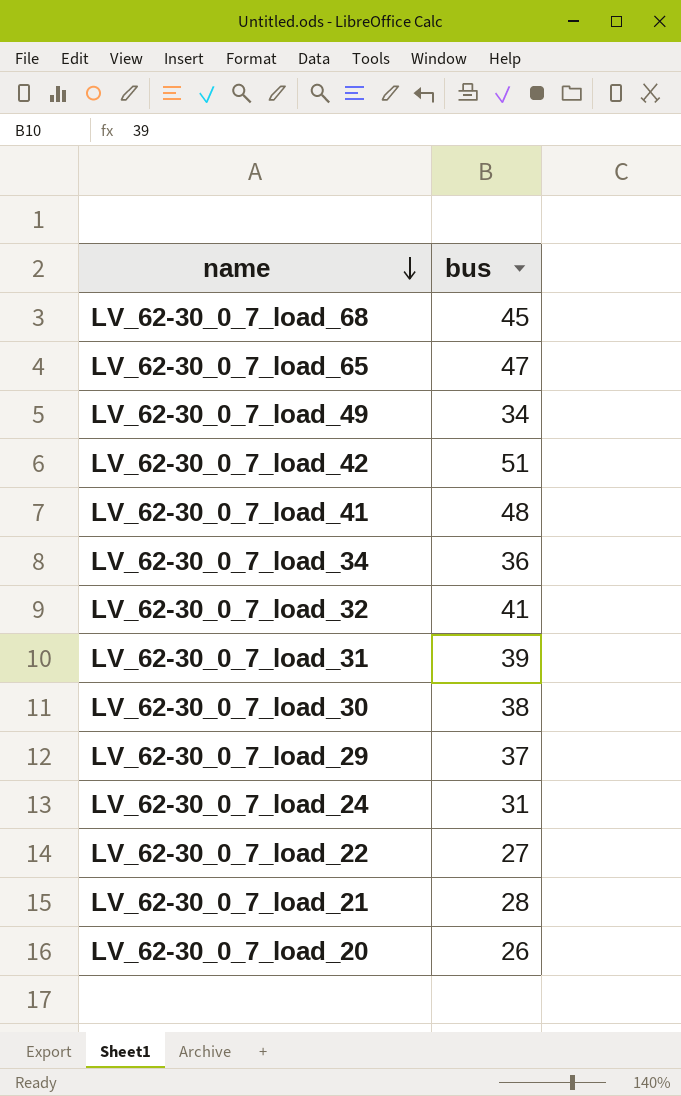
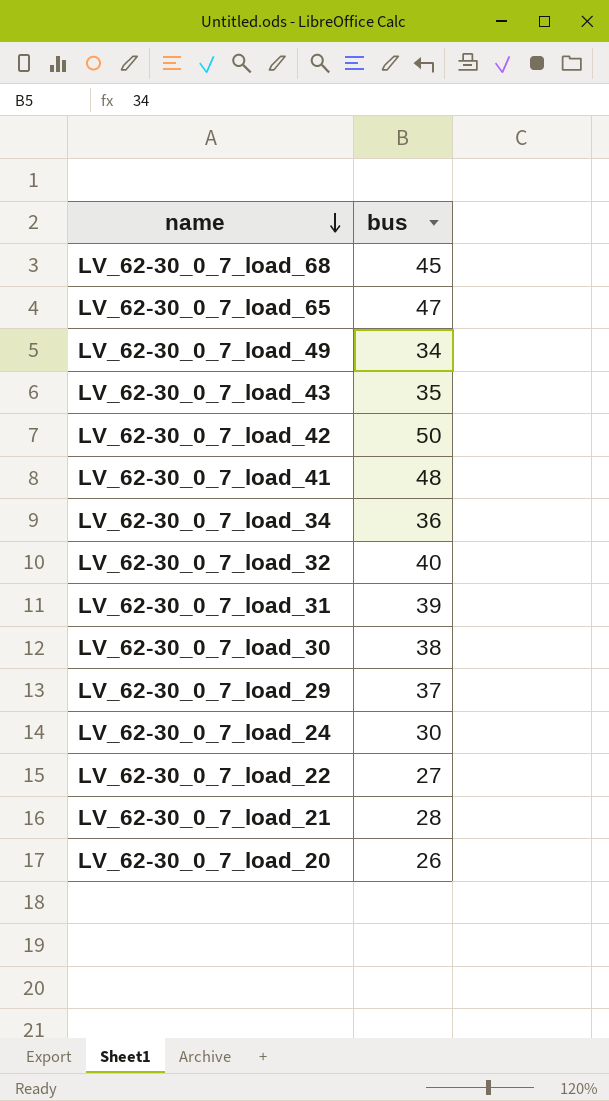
row LV_62-30_0_7_load_43: none -> 35
LV_62-30_0_7_load_42 | bus: 51 -> 50
LV_62-30_0_7_load_32 | bus: 41 -> 40
LV_62-30_0_7_load_24 | bus: 31 -> 30

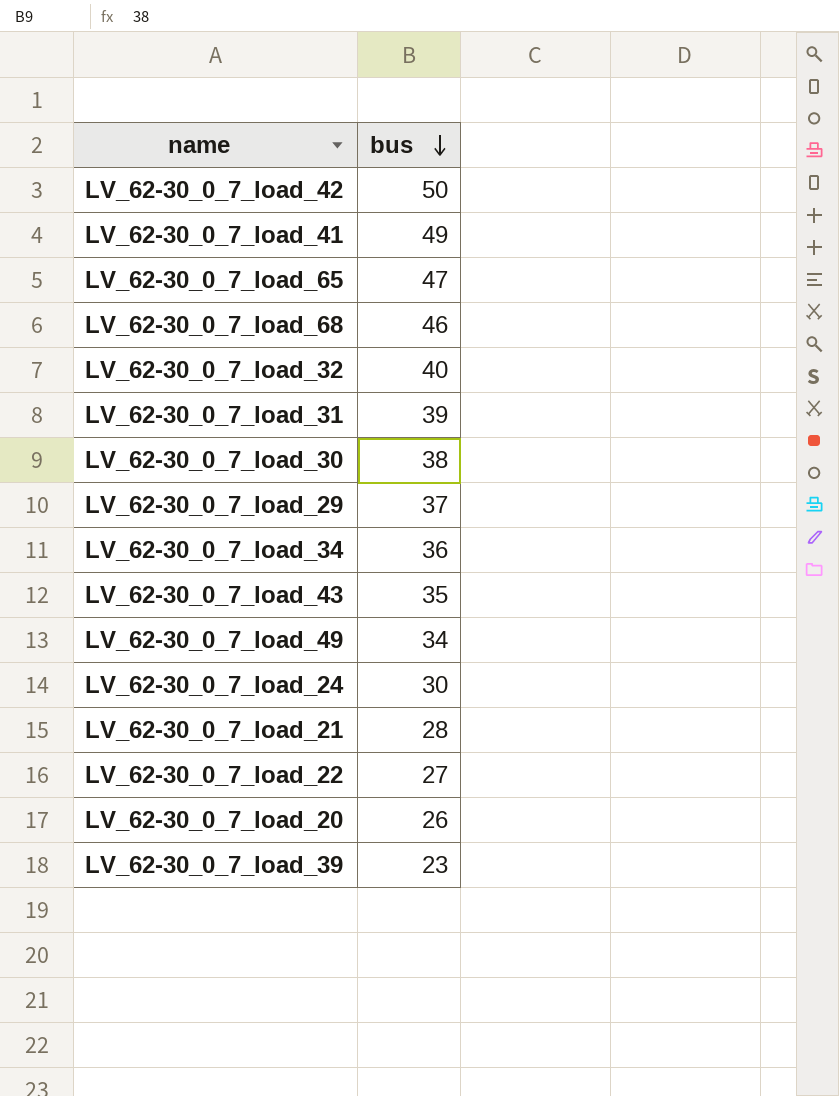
row order: name descending -> bus descending
LV_62-30_0_7_load_41 | bus: 48 -> 49
LV_62-30_0_7_load_68 | bus: 45 -> 46
row LV_62-30_0_7_load_39: none -> 23

